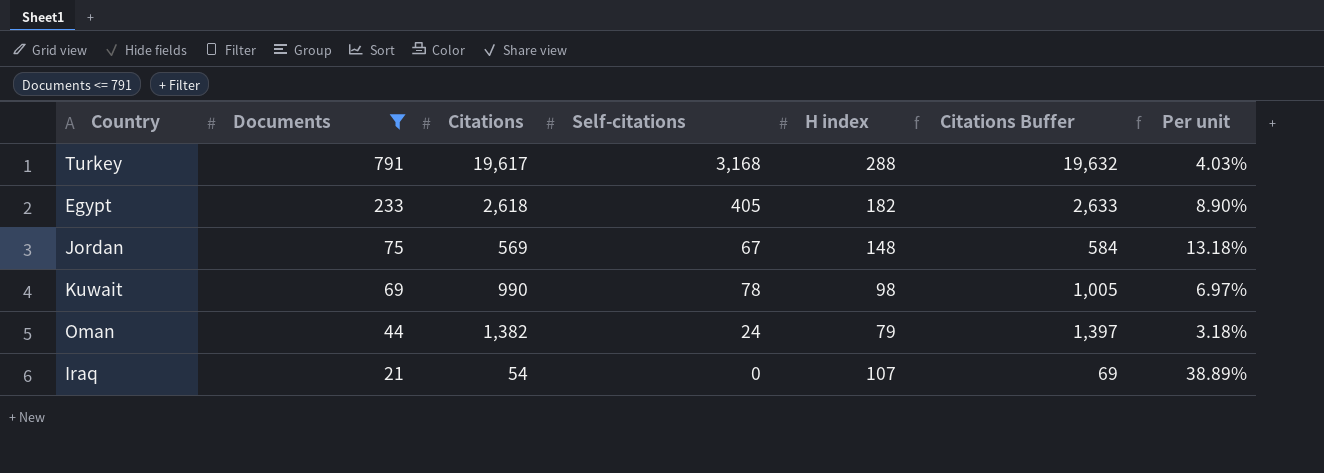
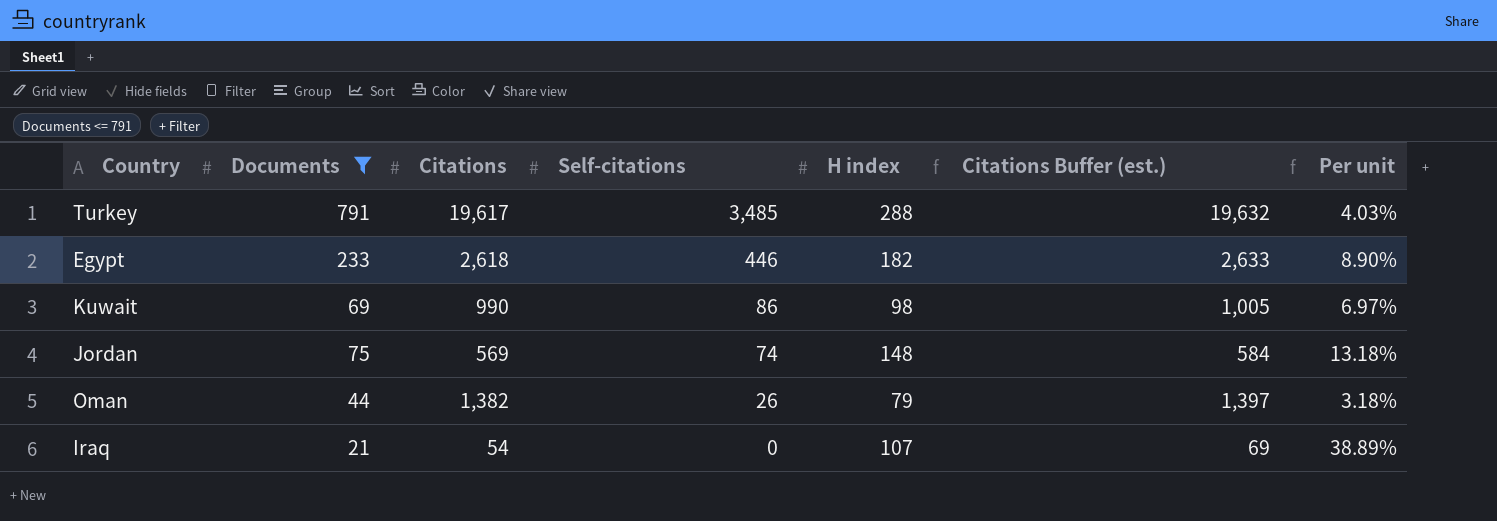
row order: Documents descending -> Self-citations descending
column name: Citations Buffer -> Citations Buffer (est.)
Turkey | Self-citations: 3,168 -> 3,485
Egypt | Self-citations: 405 -> 446
Kuwait | Self-citations: 78 -> 86
Jordan | Self-citations: 67 -> 74
Oman | Self-citations: 24 -> 26

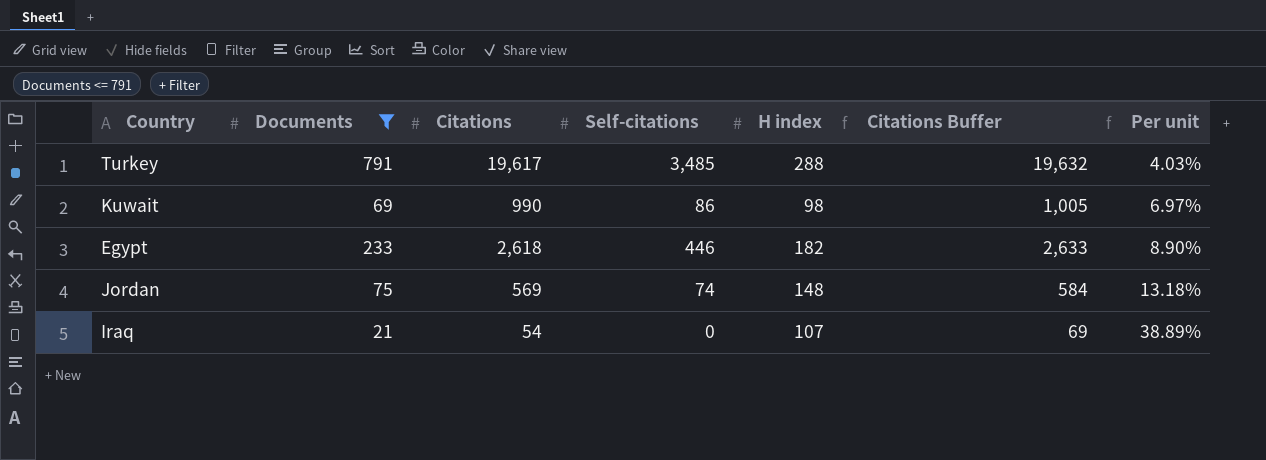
row order: Self-citations descending -> Per unit ascending
column name: Citations Buffer (est.) -> Citations Buffer
row Oman: 44 | 1,382 | 26 | 79 | 1,397 | 3.18% -> none

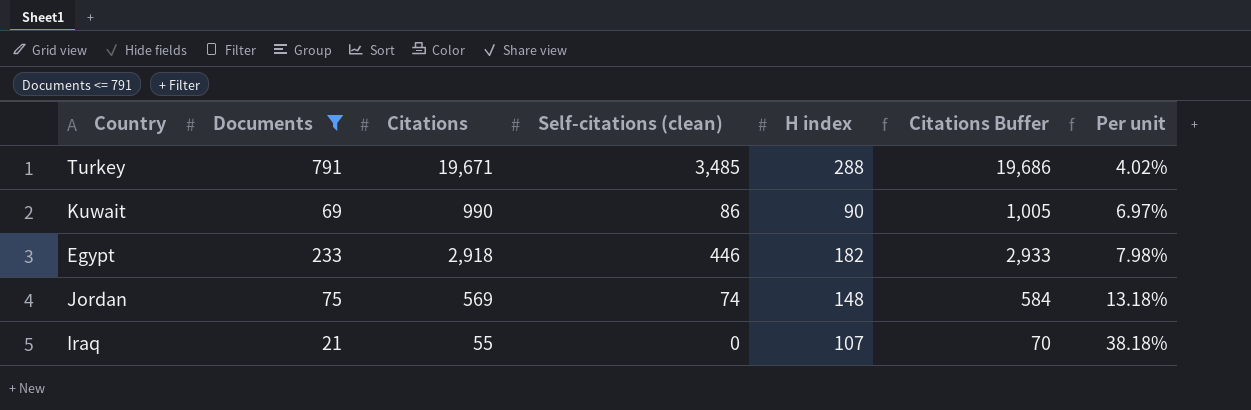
column name: Self-citations -> Self-citations (clean)
Turkey | Citations: 19,617 -> 19,671
Turkey | Citations Buffer: 19,632 -> 19,686
Turkey | Per unit: 4.03% -> 4.02%
Kuwait | H index: 98 -> 90
Egypt | Citations: 2,618 -> 2,918
Egypt | Citations Buffer: 2,633 -> 2,933
Egypt | Per unit: 8.90% -> 7.98%
Iraq | Citations: 54 -> 55
Iraq | Citations Buffer: 69 -> 70
Iraq | Per unit: 38.89% -> 38.18%

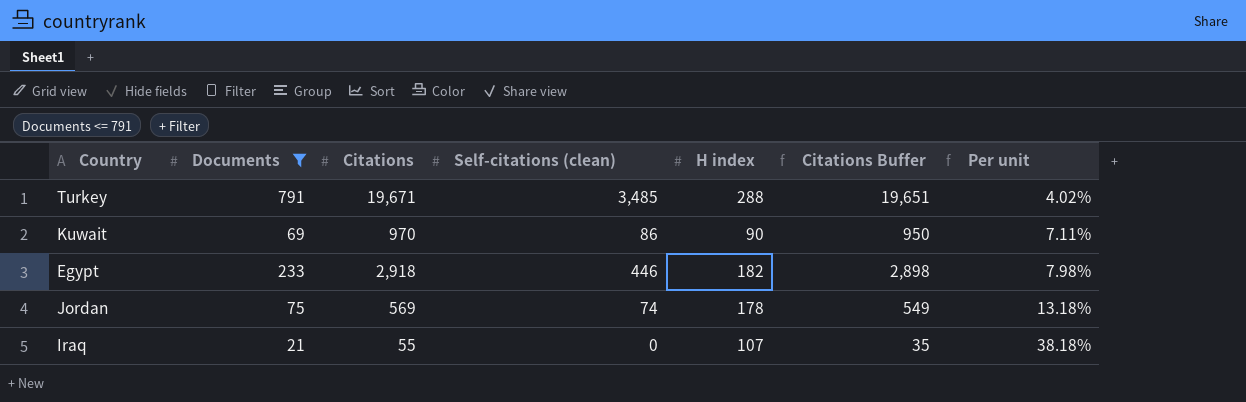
column Citations Buffer | formula: [Citations] + 15 -> [Citations] - 20
Kuwait | Citations: 990 -> 970
Kuwait | Per unit: 6.97% -> 7.11%
Jordan | H index: 148 -> 178

